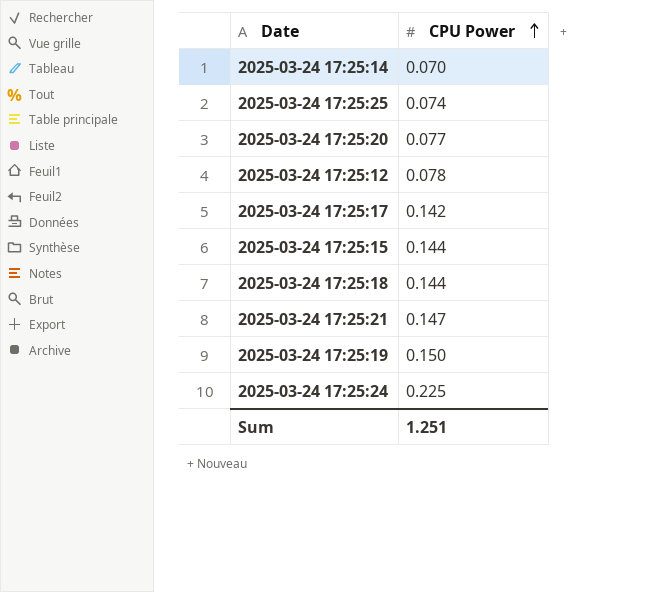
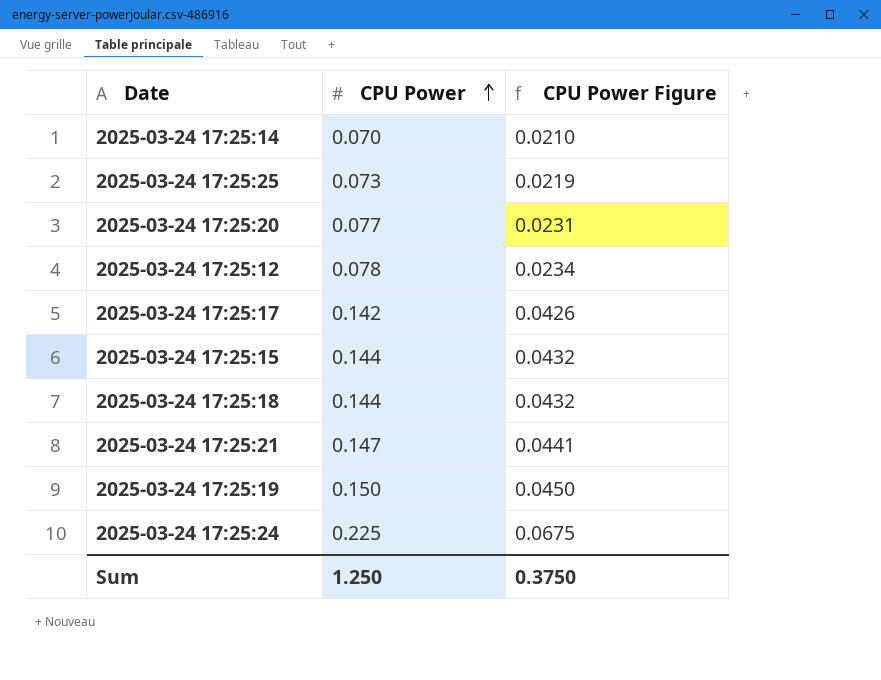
column CPU Power Figure | formula: none -> [CPU Power] * 0.3
2025-03-24 17:25:25 | CPU Power: 0.074 -> 0.073
Sum | CPU Power: 1.251 -> 1.250

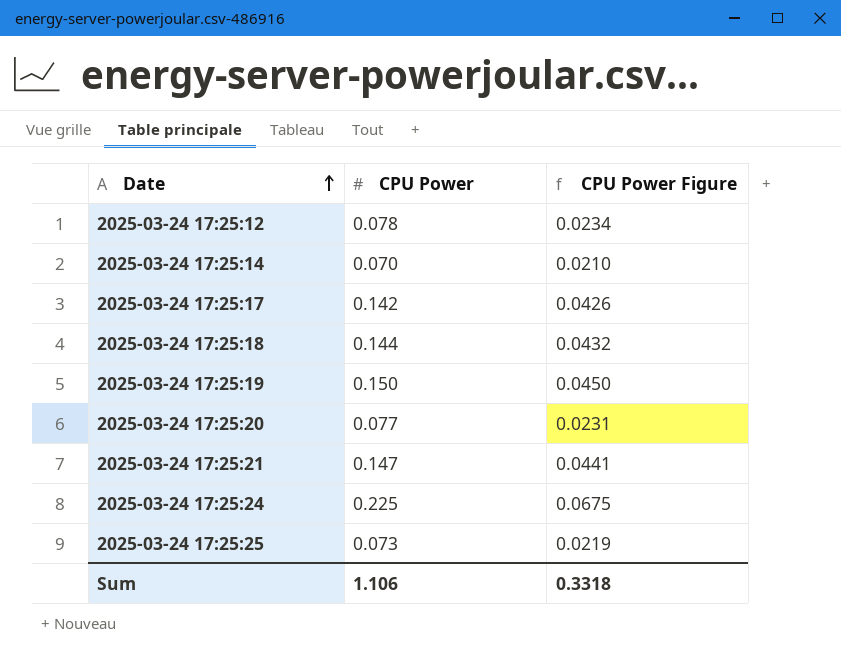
row order: CPU Power ascending -> Date ascending
row 2025-03-24 17:25:15: 0.144 | 0.0432 -> none
Sum | CPU Power: 1.250 -> 1.106
Sum | CPU Power Figure: 0.3750 -> 0.3318

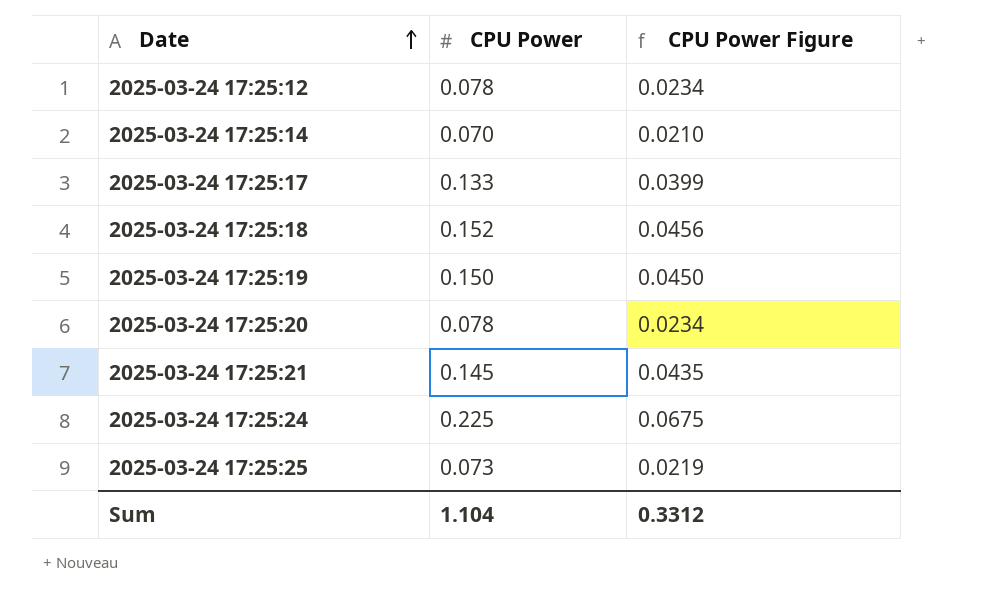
2025-03-24 17:25:17 | CPU Power: 0.142 -> 0.133
2025-03-24 17:25:17 | CPU Power Figure: 0.0426 -> 0.0399
2025-03-24 17:25:18 | CPU Power: 0.144 -> 0.152
2025-03-24 17:25:18 | CPU Power Figure: 0.0432 -> 0.0456
2025-03-24 17:25:20 | CPU Power: 0.077 -> 0.078
2025-03-24 17:25:20 | CPU Power Figure: 0.0231 -> 0.0234
2025-03-24 17:25:21 | CPU Power: 0.147 -> 0.145
2025-03-24 17:25:21 | CPU Power Figure: 0.0441 -> 0.0435
Sum | CPU Power: 1.106 -> 1.104
Sum | CPU Power Figure: 0.3318 -> 0.3312

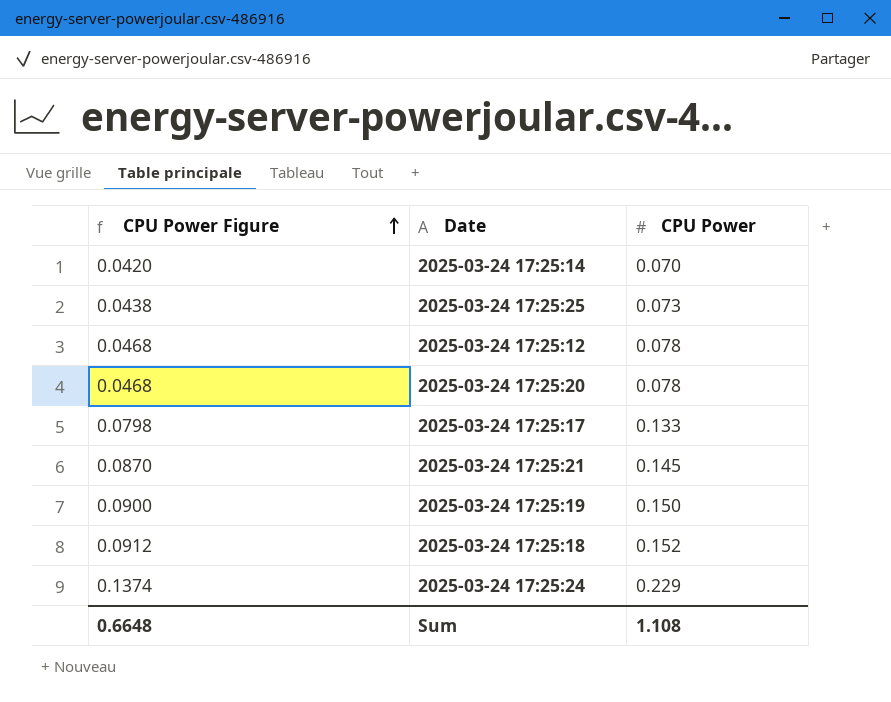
row order: Date ascending -> CPU Power Figure ascending
column CPU Power Figure | formula: [CPU Power] * 0.3 -> [CPU Power] * 0.6
column CPU Power Figure | position: 3 -> 1
2025-03-24 17:25:24 | CPU Power: 0.225 -> 0.229
Sum | CPU Power Figure: 0.3312 -> 0.6648
Sum | CPU Power: 1.104 -> 1.108

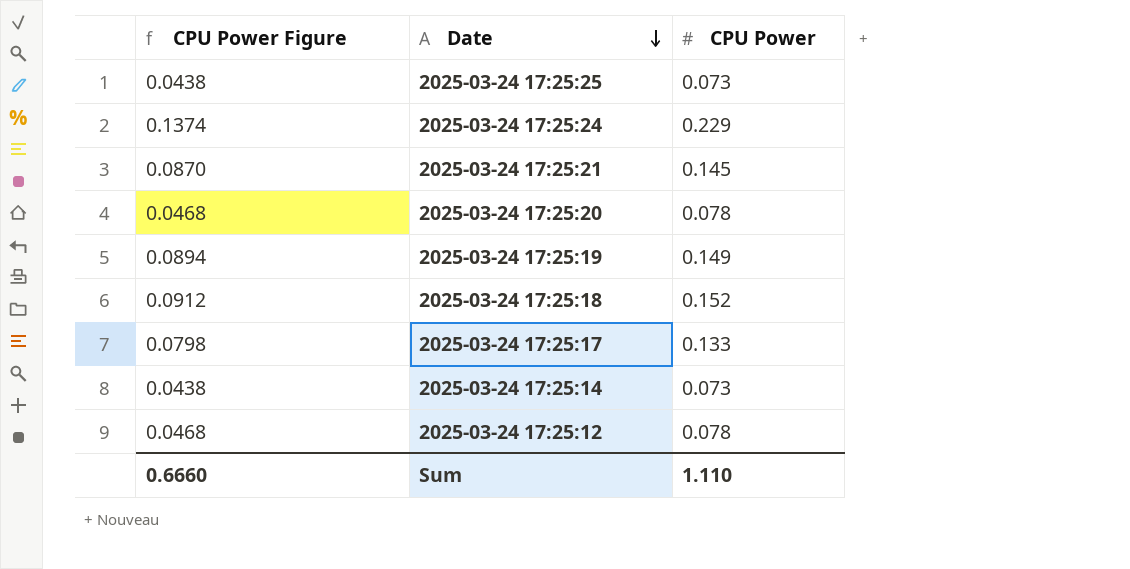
row order: CPU Power Figure ascending -> Date descending
2025-03-24 17:25:19 | CPU Power Figure: 0.0900 -> 0.0894
2025-03-24 17:25:19 | CPU Power: 0.150 -> 0.149
2025-03-24 17:25:14 | CPU Power Figure: 0.0420 -> 0.0438
2025-03-24 17:25:14 | CPU Power: 0.070 -> 0.073
Sum | CPU Power Figure: 0.6648 -> 0.6660
Sum | CPU Power: 1.108 -> 1.110

